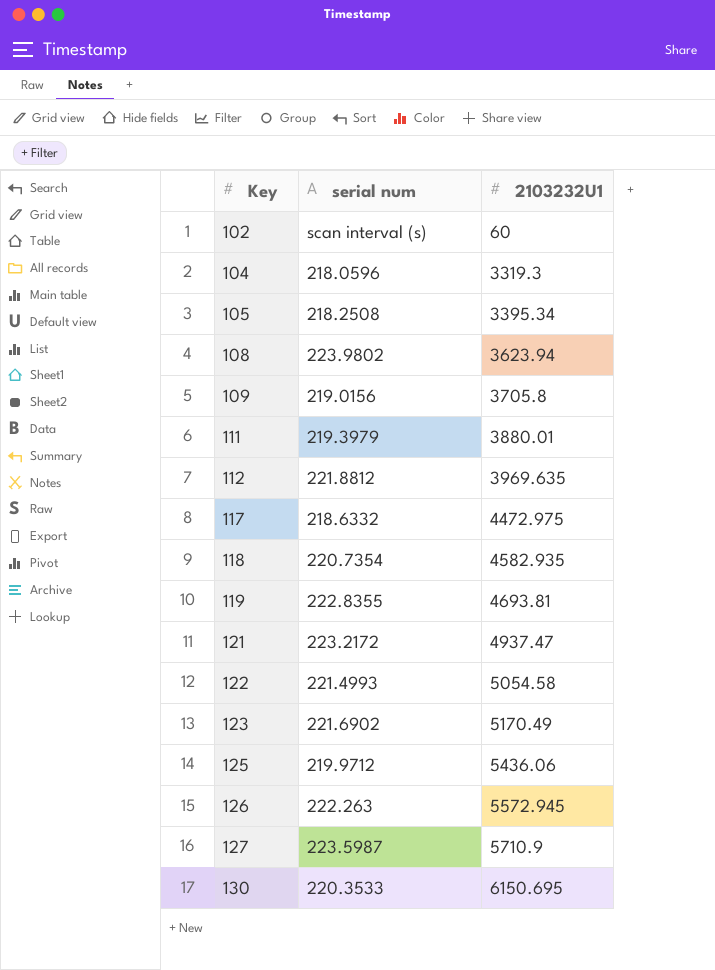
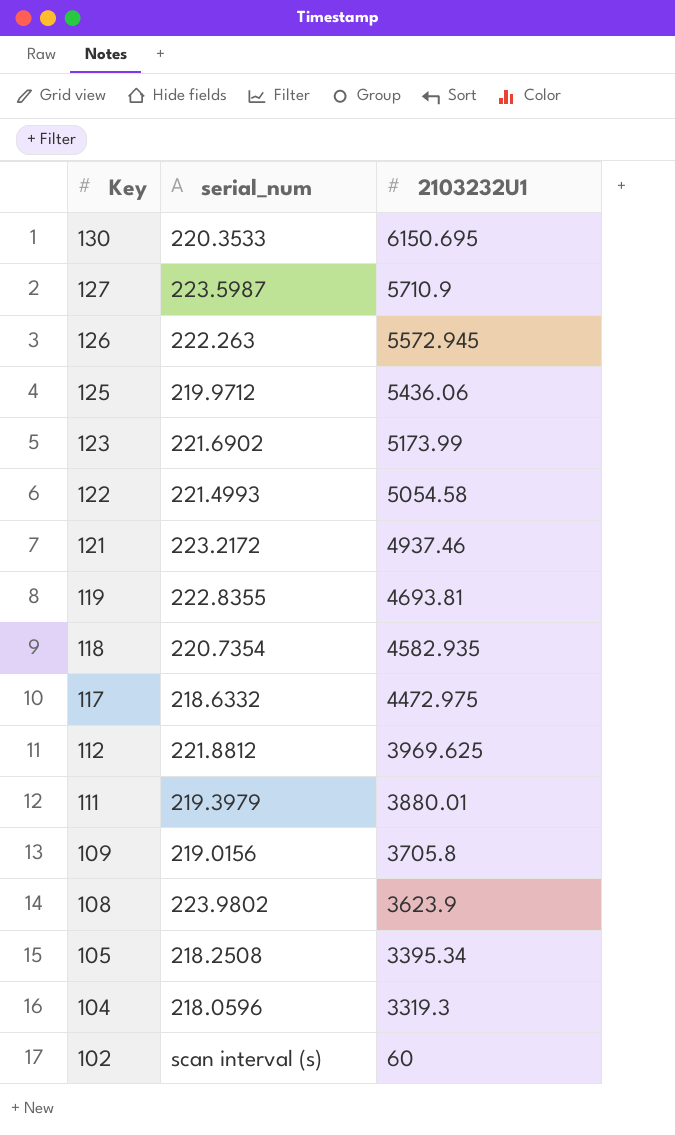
row order: Key ascending -> Key descending
column name: serial num -> serial_num
123 | 2103232U1: 5170.49 -> 5173.99
121 | 2103232U1: 4937.47 -> 4937.46
112 | 2103232U1: 3969.635 -> 3969.625
108 | 2103232U1: 3623.94 -> 3623.9

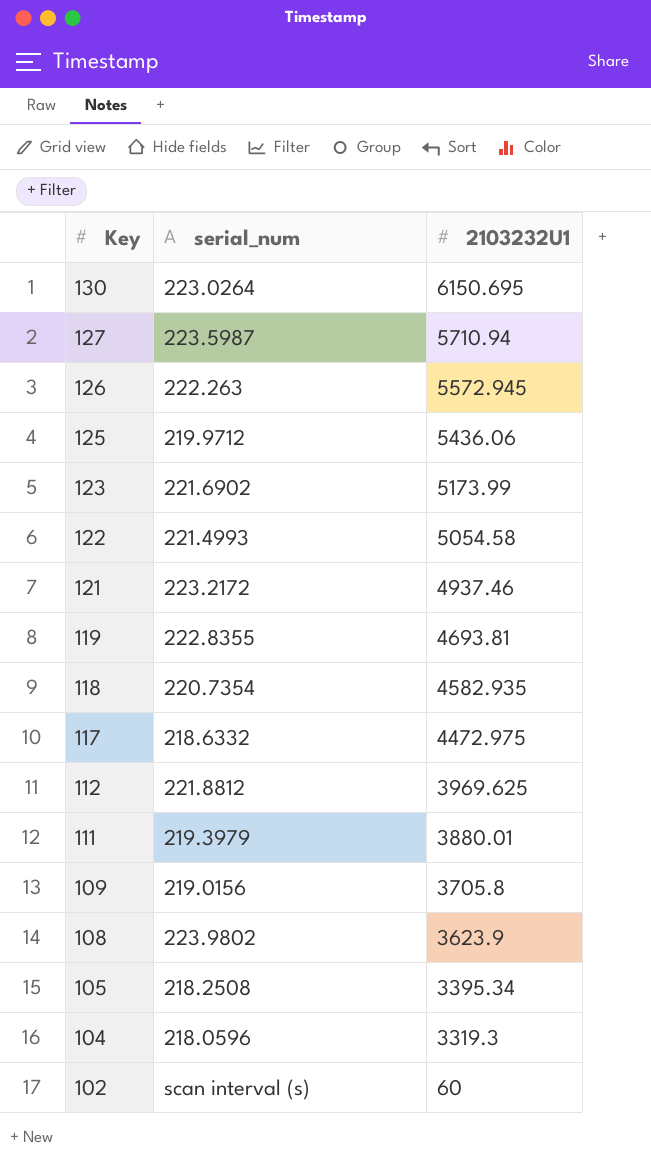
130 | serial_num: 220.3533 -> 223.0264
127 | 2103232U1: 5710.9 -> 5710.94

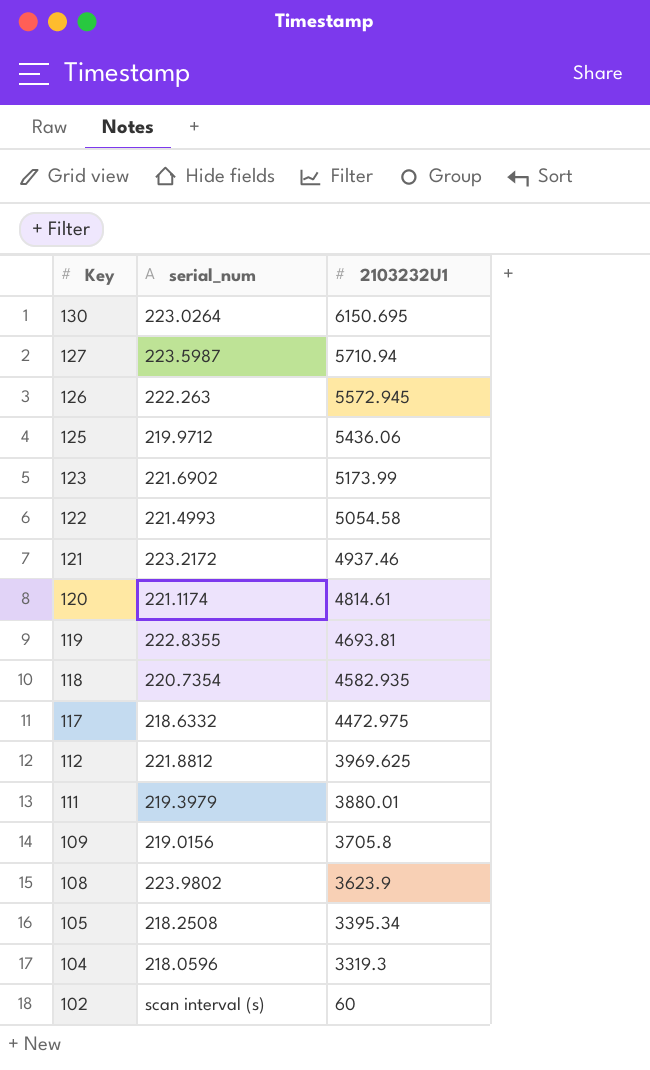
row 120: none -> 221.1174 | 4814.61

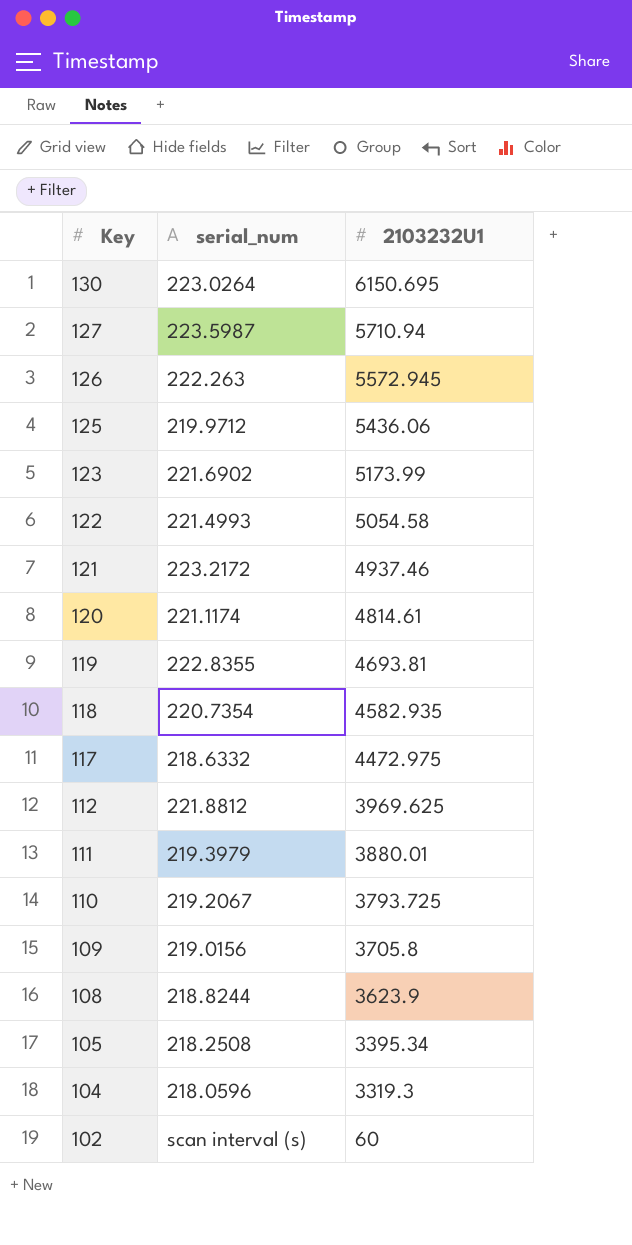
row 110: none -> 219.2067 | 3793.725
108 | serial_num: 223.9802 -> 218.8244

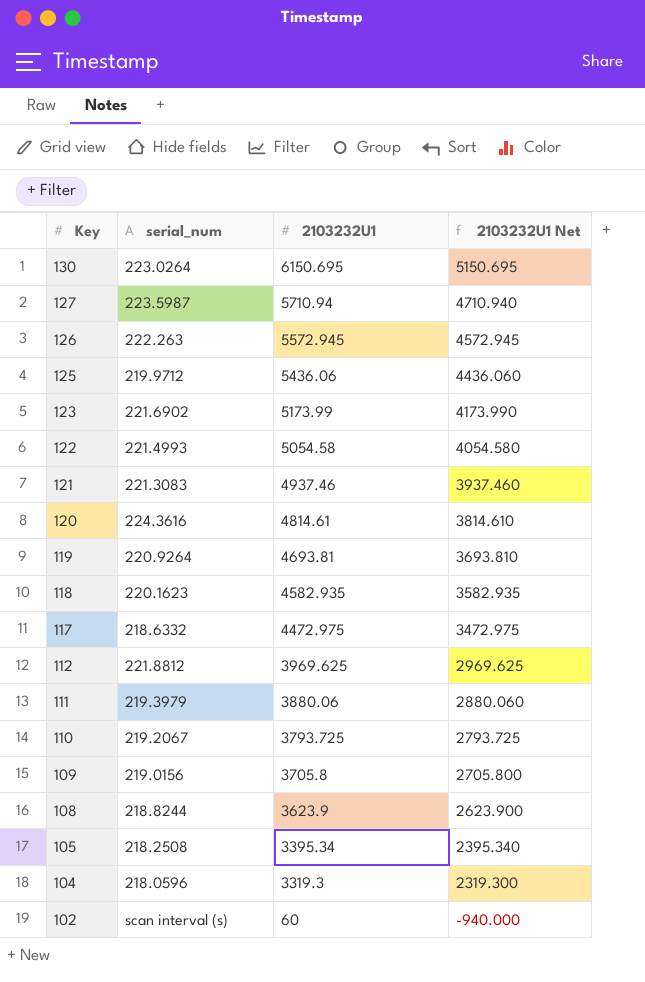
column 2103232U1 Net | formula: none -> [2103232U1] - 1000
121 | serial_num: 223.2172 -> 221.3083
120 | serial_num: 221.1174 -> 224.3616
119 | serial_num: 222.8355 -> 220.9264
118 | serial_num: 220.7354 -> 220.1623
111 | 2103232U1: 3880.01 -> 3880.06

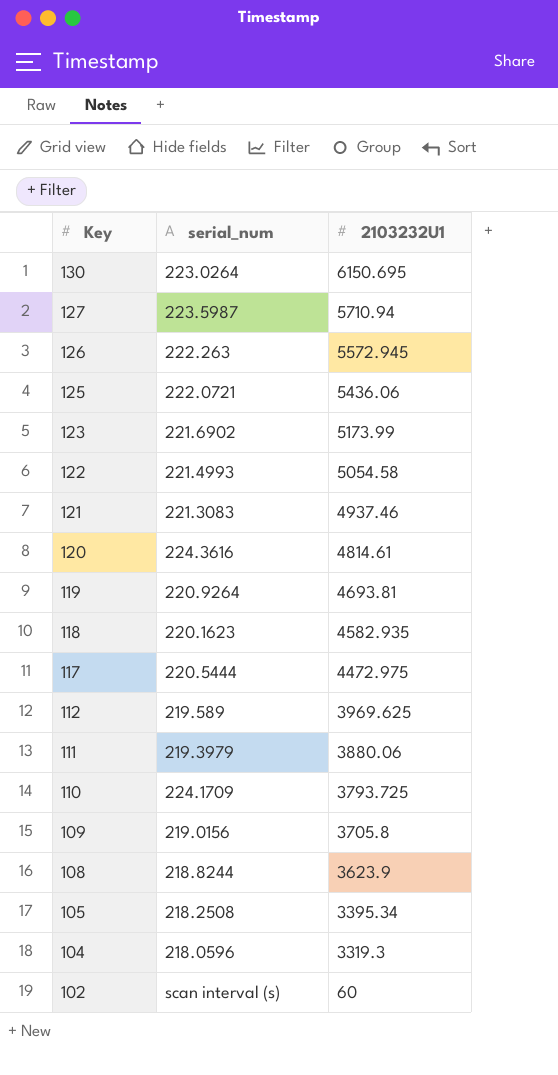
column 2103232U1 Net | formula: [2103232U1] - 1000 -> none
125 | serial_num: 219.9712 -> 222.0721
117 | serial_num: 218.6332 -> 220.5444
112 | serial_num: 221.8812 -> 219.589
110 | serial_num: 219.2067 -> 224.1709

